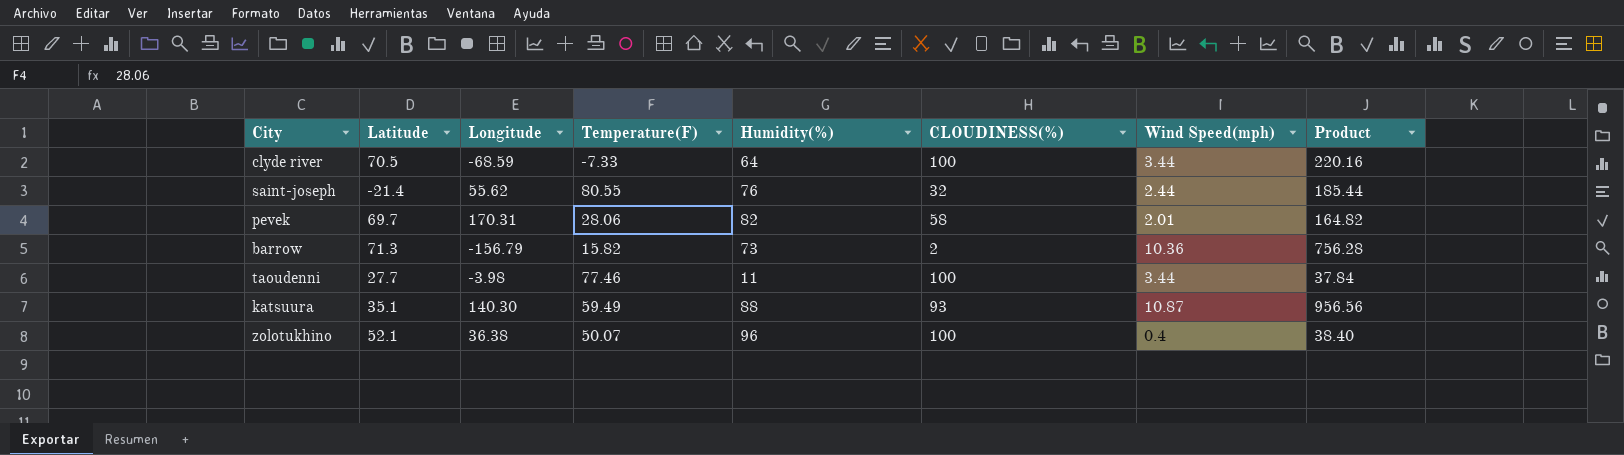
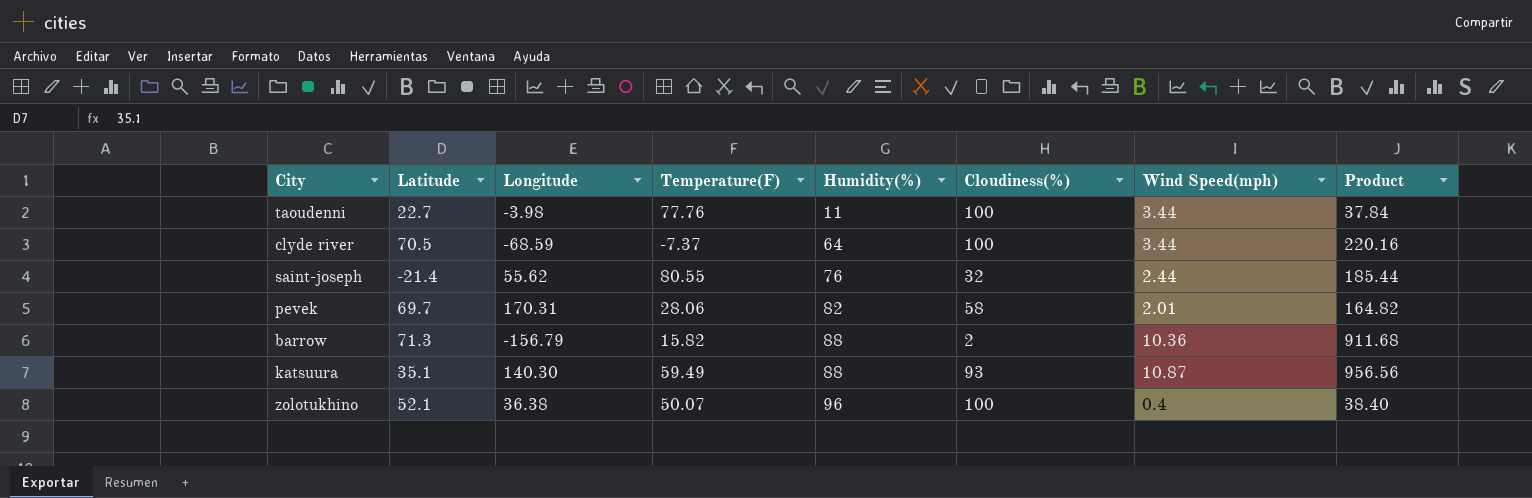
row order: none -> Humidity(%) ascending
column name: CLOUDINESS(%) -> Cloudiness(%)
taoudenni | Latitude: 27.7 -> 22.7
taoudenni | Temperature(F): 77.46 -> 77.76
clyde river | Temperature(F): -7.33 -> -7.37
barrow | Humidity(%): 73 -> 88
barrow | Product: 756.28 -> 911.68

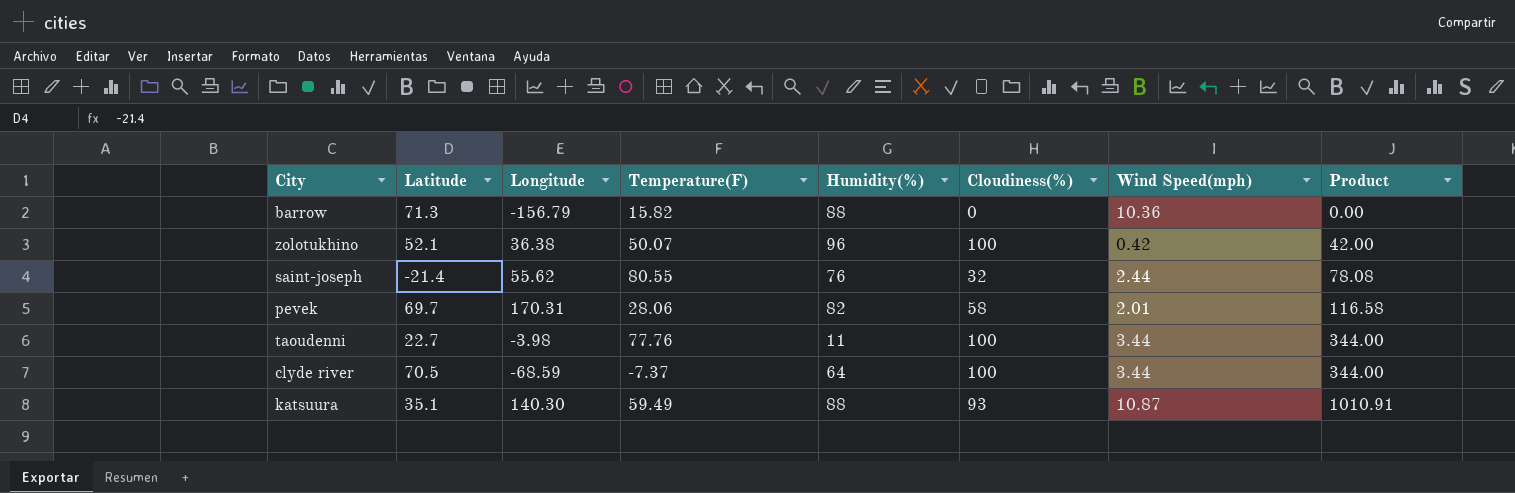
row order: Humidity(%) ascending -> Product ascending
column Product | formula: [Humidity(%)] * [Wind Speed(mph)] -> [Cloudiness(%)] * [Wind Speed(mph)]
barrow | Cloudiness(%): 2 -> 0
zolotukhino | Wind Speed(mph): 0.4 -> 0.42

